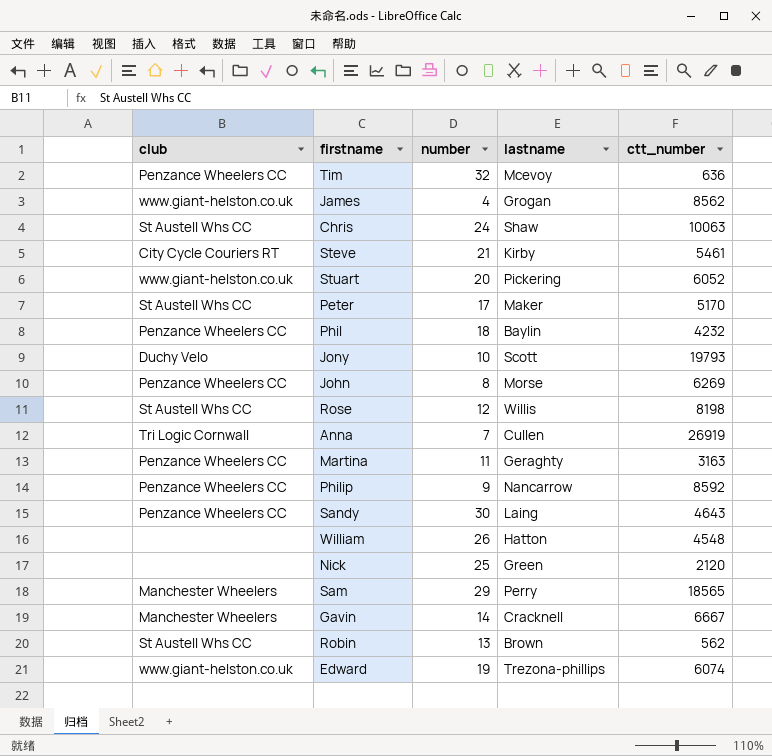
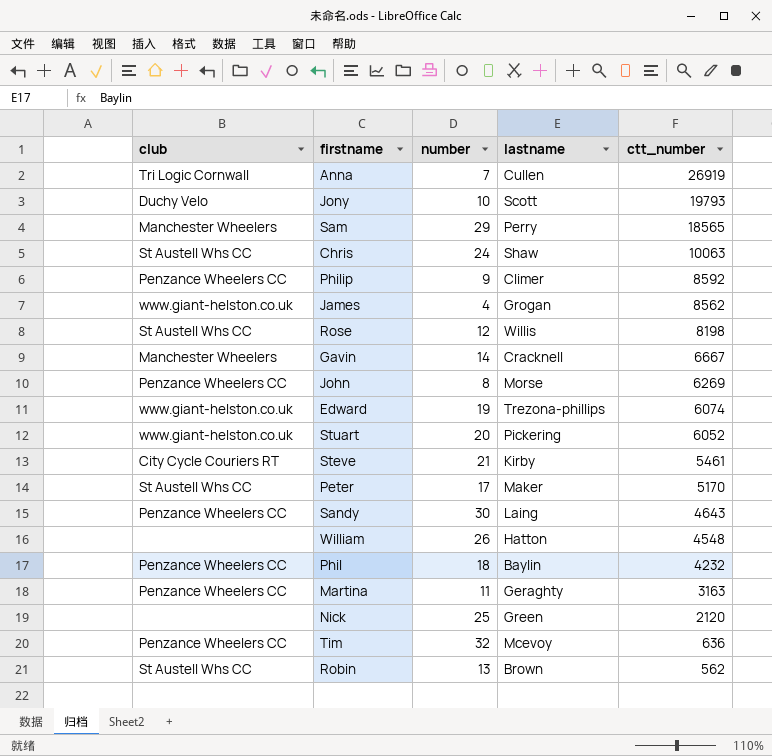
row order: none -> ctt_number descending
Philip | lastname: Nancarrow -> Climer

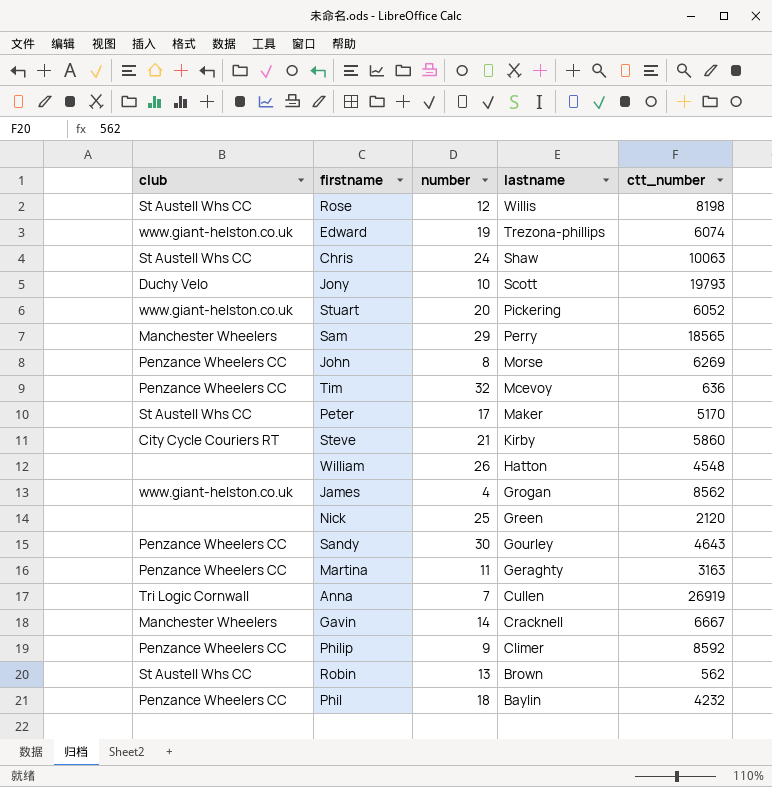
row order: ctt_number descending -> lastname descending
Steve | ctt_number: 5461 -> 5860
Sandy | lastname: Laing -> Gourley

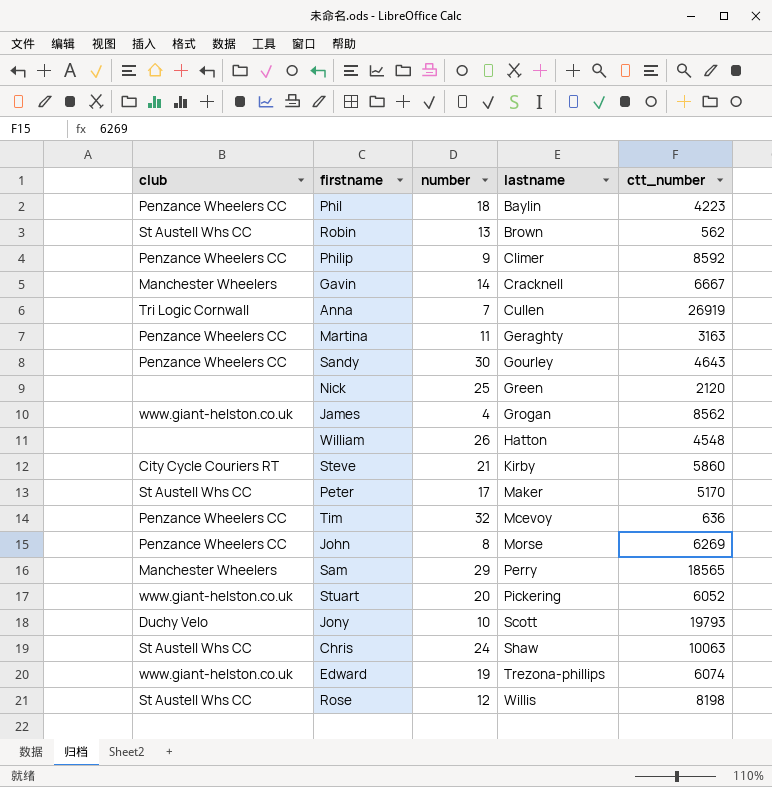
row order: lastname descending -> lastname ascending
Phil | ctt_number: 4232 -> 4223

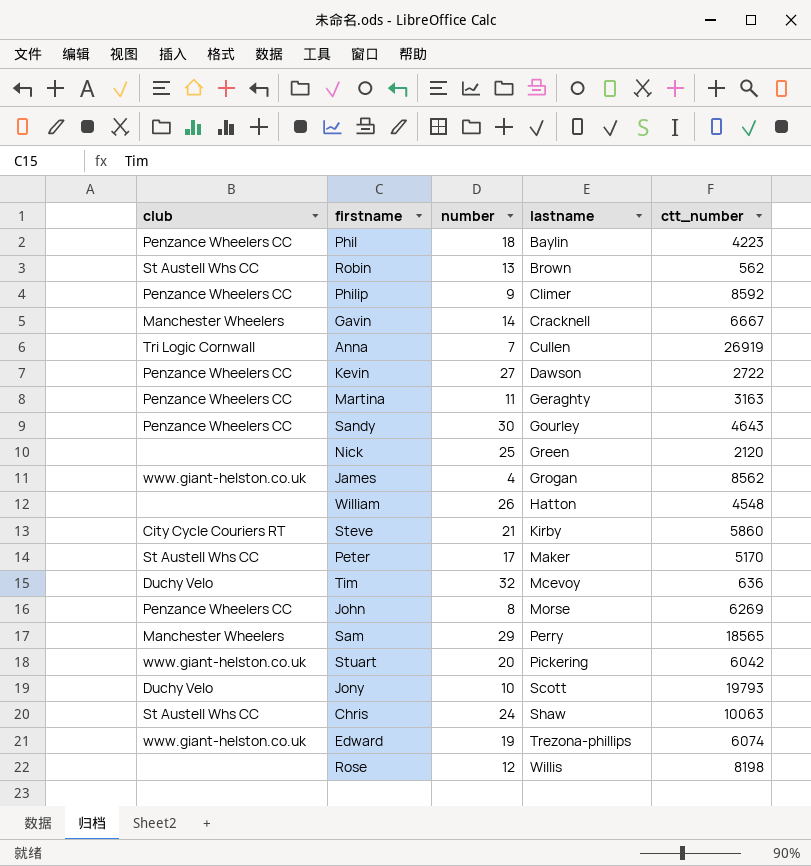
row Kevin: none -> Penzance Wheelers CC | 27 | Dawson | 2722
Tim | club: Penzance Wheelers CC -> Duchy Velo
Stuart | ctt_number: 6052 -> 6042
Rose | club: St Austell Whs CC -> none

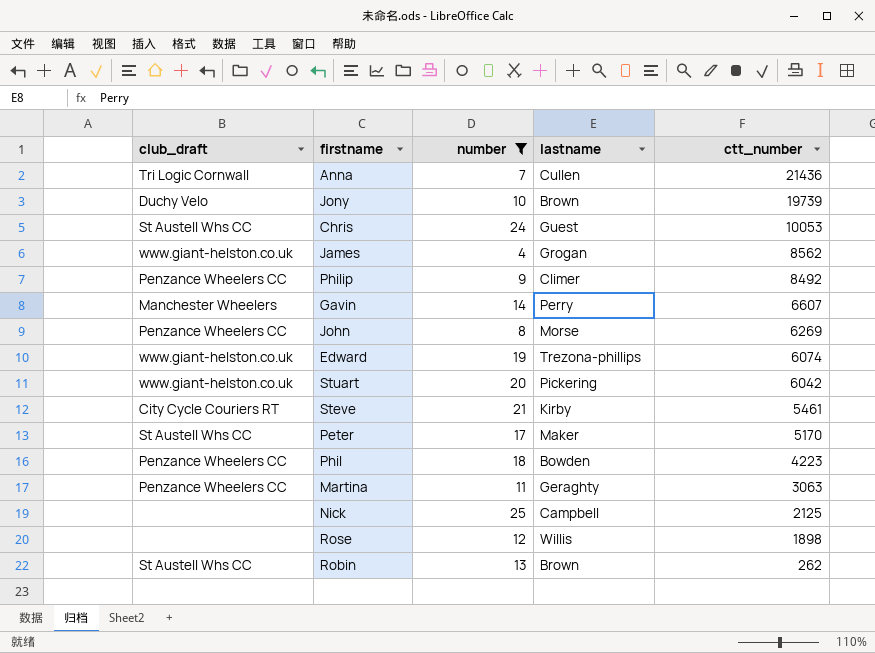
filter: none -> number <= 25
row order: lastname ascending -> ctt_number descending
column name: club -> club_draft
Anna | ctt_number: 26919 -> 21436
Jony | lastname: Scott -> Brown
Jony | ctt_number: 19793 -> 19739
Chris | lastname: Shaw -> Guest
Chris | ctt_number: 10063 -> 10053
Philip | ctt_number: 8592 -> 8492
Gavin | lastname: Cracknell -> Perry
Gavin | ctt_number: 6667 -> 6607
Steve | ctt_number: 5860 -> 5461
Phil | lastname: Baylin -> Bowden
Martina | ctt_number: 3163 -> 3063
Nick | lastname: Green -> Campbell
Nick | ctt_number: 2120 -> 2125
Rose | ctt_number: 8198 -> 1898
Robin | ctt_number: 562 -> 262

